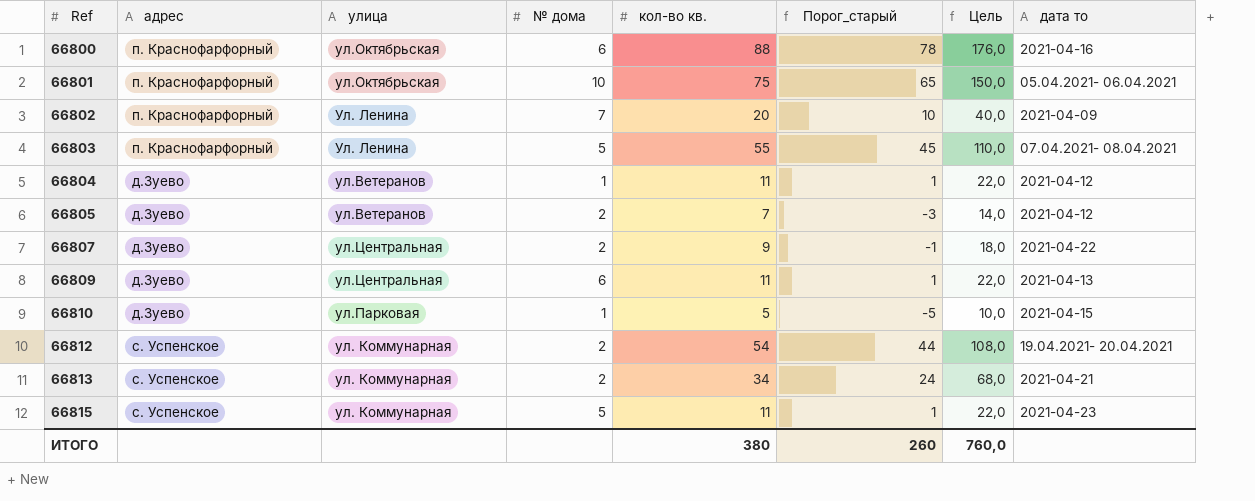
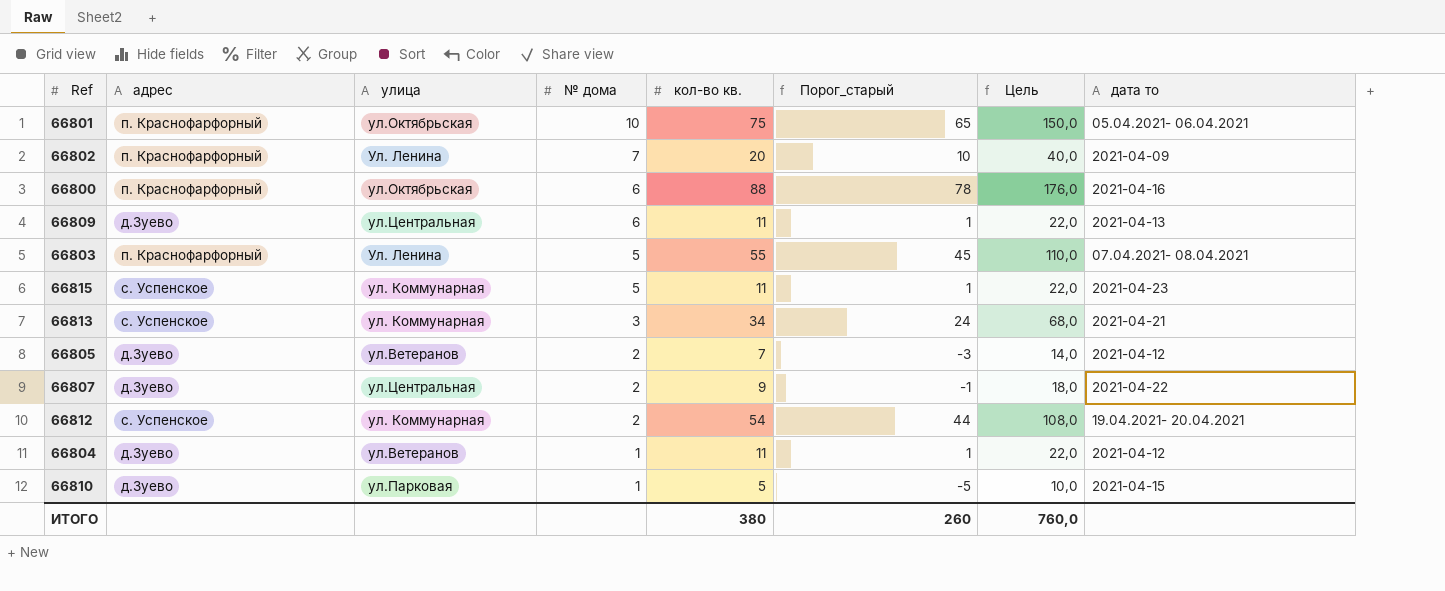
row order: Ref ascending -> № дома descending
66813 | № дома: 2 -> 3

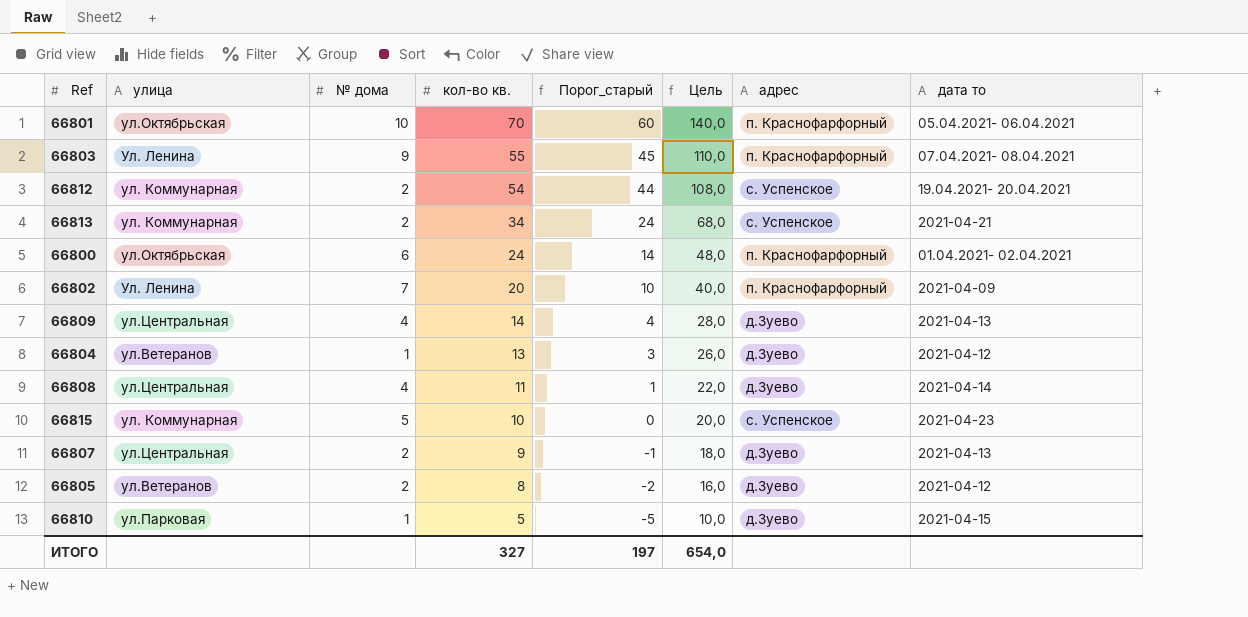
row order: № дома descending -> кол-во кв. descending
column адрес | position: 2 -> 7
66801 | кол-во кв.: 75 -> 70
66801 | Порог_старый: 65 -> 60
66801 | Цель: 150,0 -> 140,0
66803 | № дома: 5 -> 9
66813 | № дома: 3 -> 2
66800 | кол-во кв.: 88 -> 24
66800 | Порог_старый: 78 -> 14
66800 | Цель: 176,0 -> 48,0
66800 | дата то: 2021-04-16 -> 01.04.2021- 02.04.2021
66809 | № дома: 6 -> 4
66809 | кол-во кв.: 11 -> 14
66809 | Порог_старый: 1 -> 4
66809 | Цель: 22,0 -> 28,0
66804 | кол-во кв.: 11 -> 13
66804 | Порог_старый: 1 -> 3
66804 | Цель: 22,0 -> 26,0
row 66808: none -> ул.Центральная | 4 | 11 | 1 | 22,0 | д.Зуево | 2021-04-14
66815 | кол-во кв.: 11 -> 10
66815 | Порог_старый: 1 -> 0
66815 | Цель: 22,0 -> 20,0
66807 | дата то: 2021-04-22 -> 2021-04-13
66805 | кол-во кв.: 7 -> 8
66805 | Порог_старый: -3 -> -2
66805 | Цель: 14,0 -> 16,0
ИТОГО | кол-во кв.: 380 -> 327
ИТОГО | Порог_старый: 260 -> 197
ИТОГО | Цель: 760,0 -> 654,0

